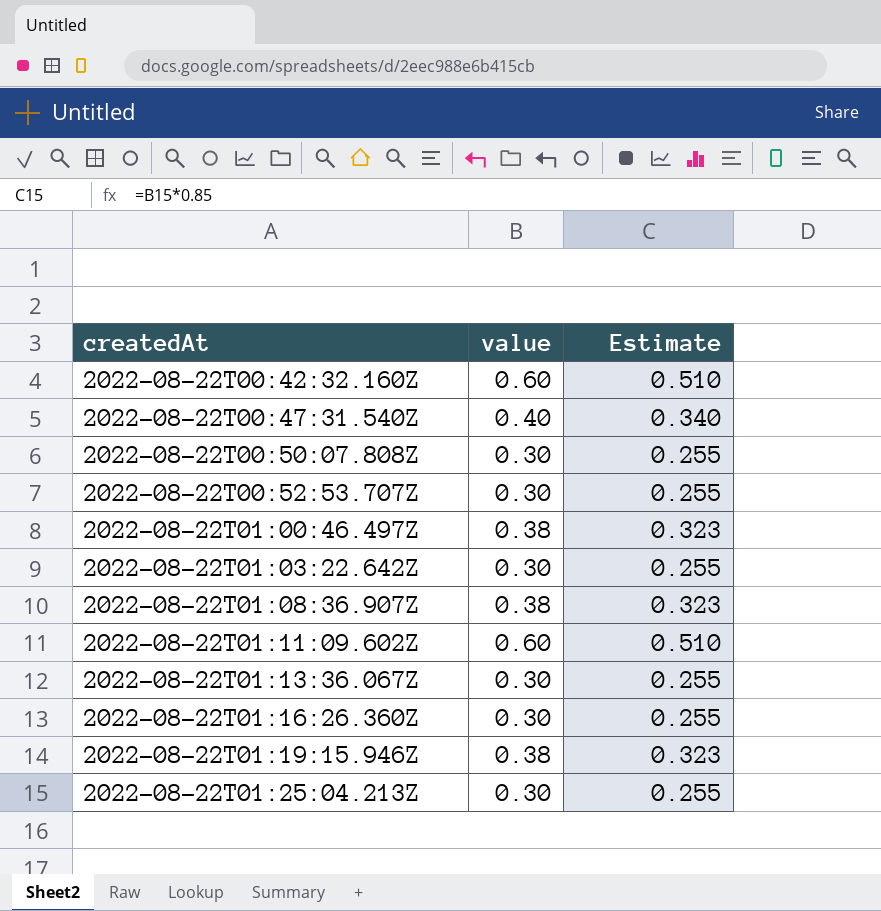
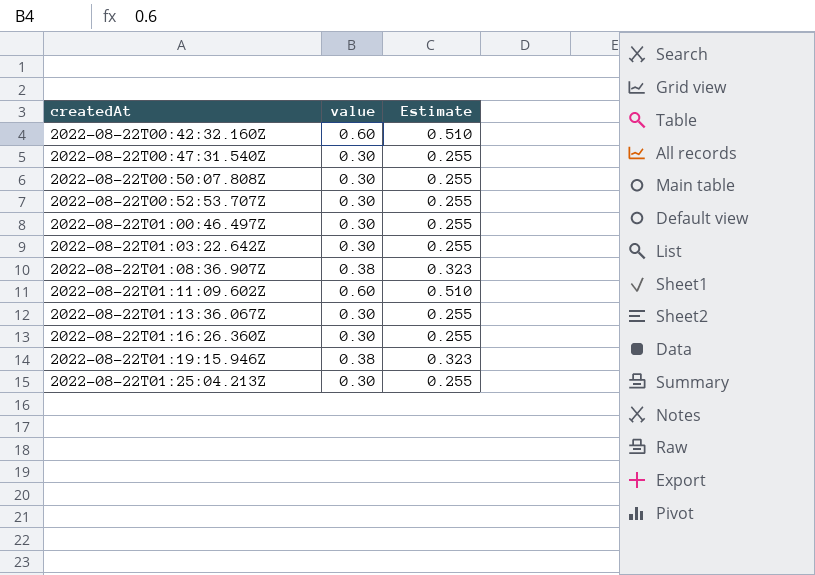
2022-08-22T00:47:31.540Z | value: 0.40 -> 0.30
2022-08-22T00:47:31.540Z | Estimate: 0.340 -> 0.255
2022-08-22T01:00:46.497Z | value: 0.38 -> 0.30
2022-08-22T01:00:46.497Z | Estimate: 0.323 -> 0.255

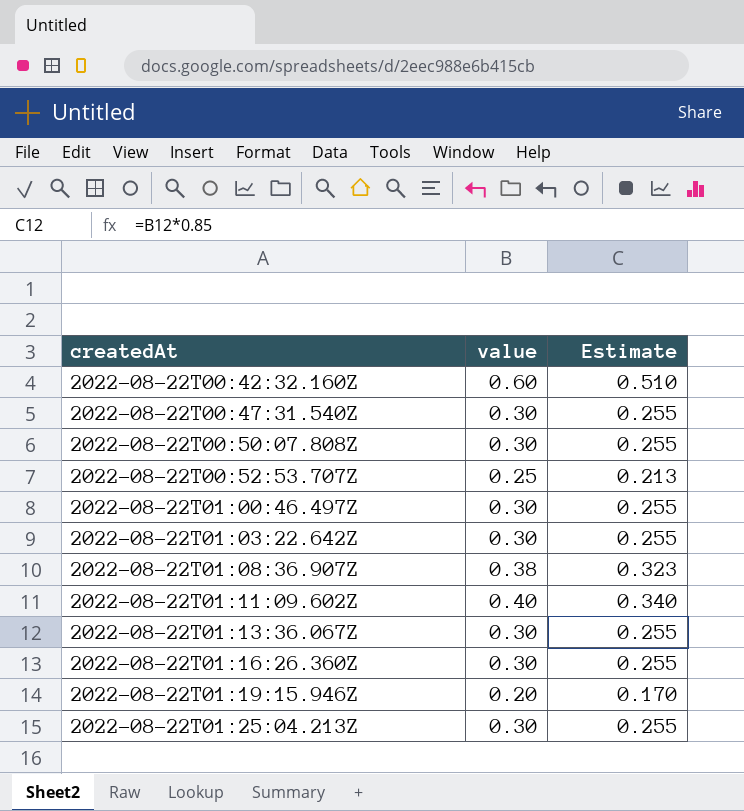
2022-08-22T00:52:53.707Z | value: 0.30 -> 0.25
2022-08-22T00:52:53.707Z | Estimate: 0.255 -> 0.213
2022-08-22T01:11:09.602Z | value: 0.60 -> 0.40
2022-08-22T01:11:09.602Z | Estimate: 0.510 -> 0.340
2022-08-22T01:19:15.946Z | value: 0.38 -> 0.20
2022-08-22T01:19:15.946Z | Estimate: 0.323 -> 0.170

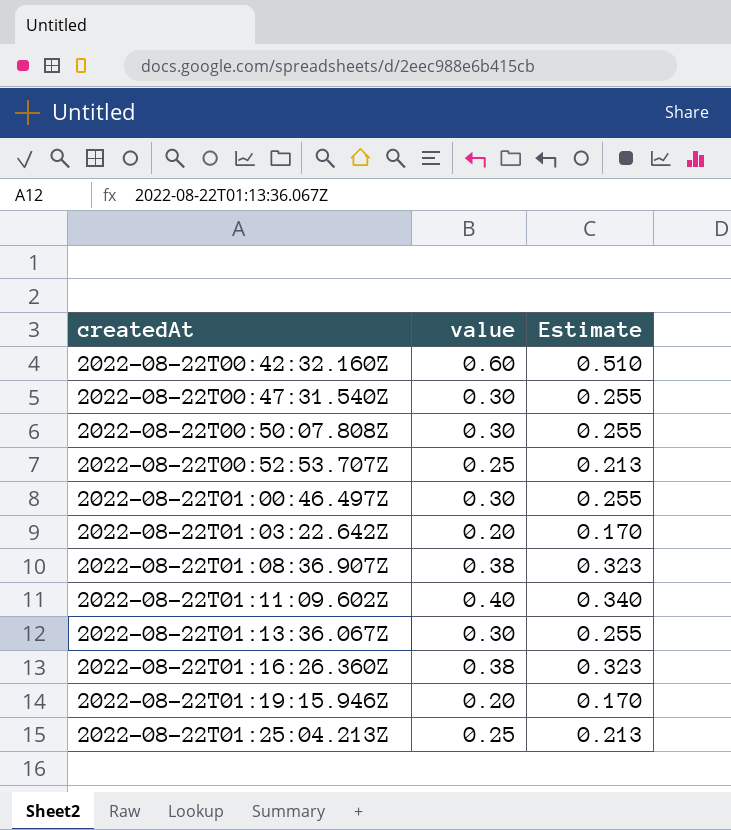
2022-08-22T01:03:22.642Z | value: 0.30 -> 0.20
2022-08-22T01:03:22.642Z | Estimate: 0.255 -> 0.170
2022-08-22T01:16:26.360Z | value: 0.30 -> 0.38
2022-08-22T01:16:26.360Z | Estimate: 0.255 -> 0.323
2022-08-22T01:25:04.213Z | value: 0.30 -> 0.25
2022-08-22T01:25:04.213Z | Estimate: 0.255 -> 0.213

